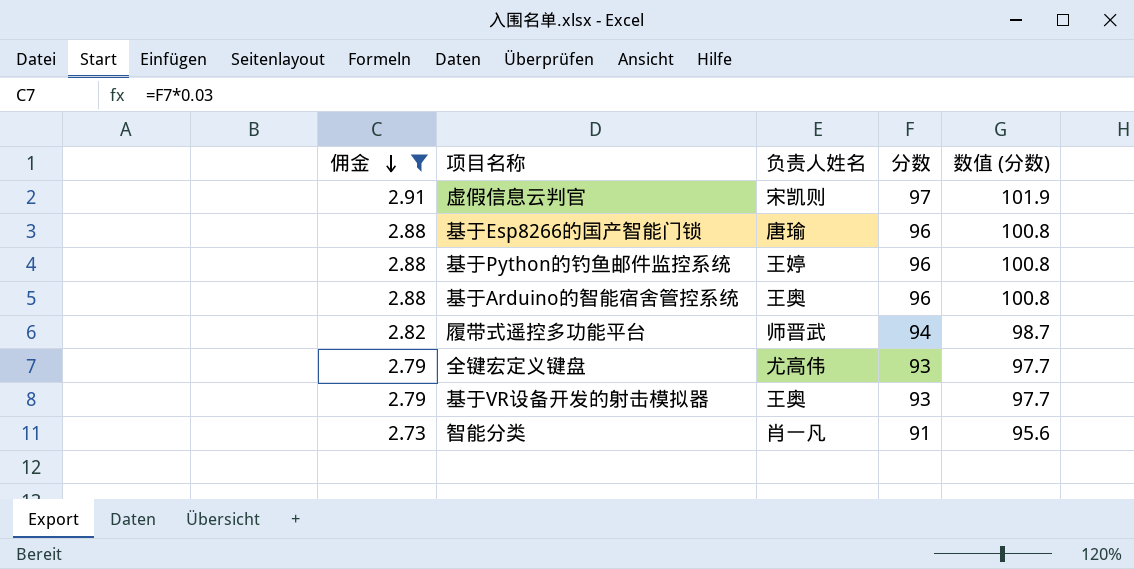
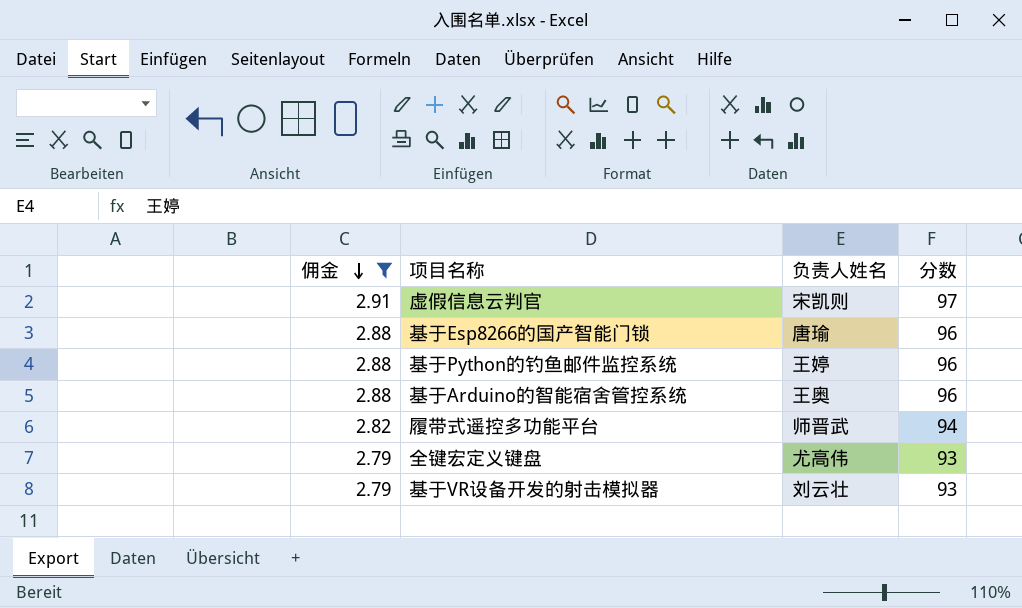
column 数值 (分数) | formula: [分数] * 1.05 -> none
row 智能分类: 2.73 | 肖一凡 | 91 | 95.6 -> none
基于VR设备开发的射击模拟器 | 负责人姓名: 王奥 -> 刘云壮

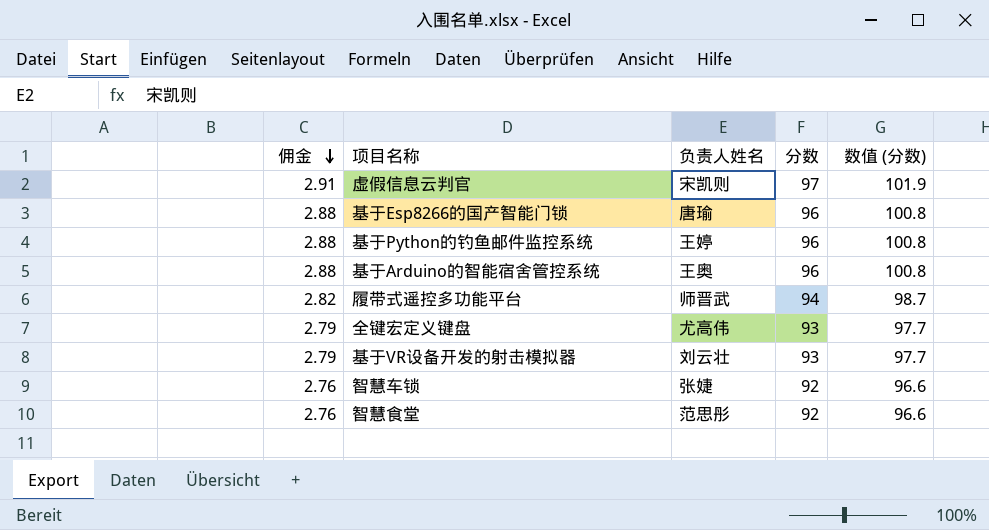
filter: 佣金 != 2.76 -> none
column 数值 (分数) | formula: none -> [分数] * 1.05

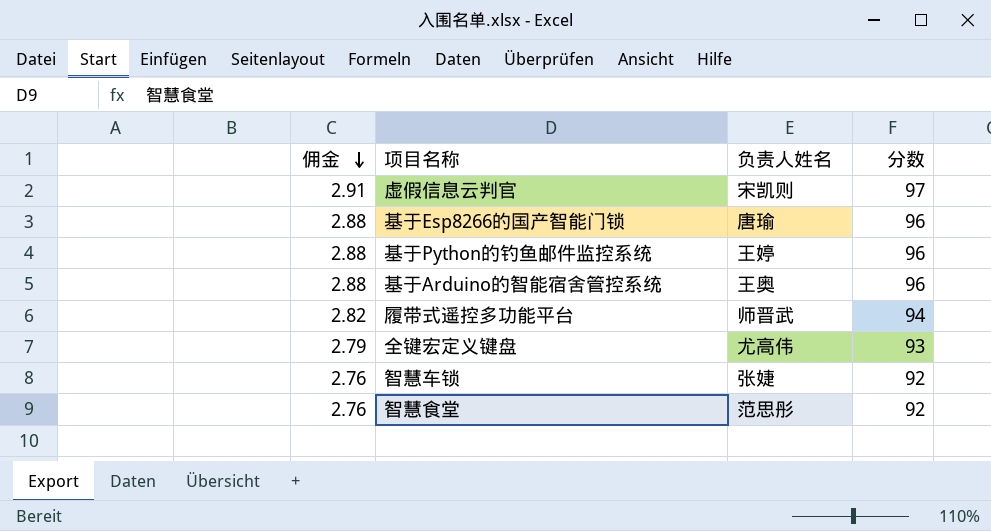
column 数值 (分数) | formula: [分数] * 1.05 -> none
row 基于VR设备开发的射击模拟器: 2.79 | 刘云壮 | 93 | 97.7 -> none

